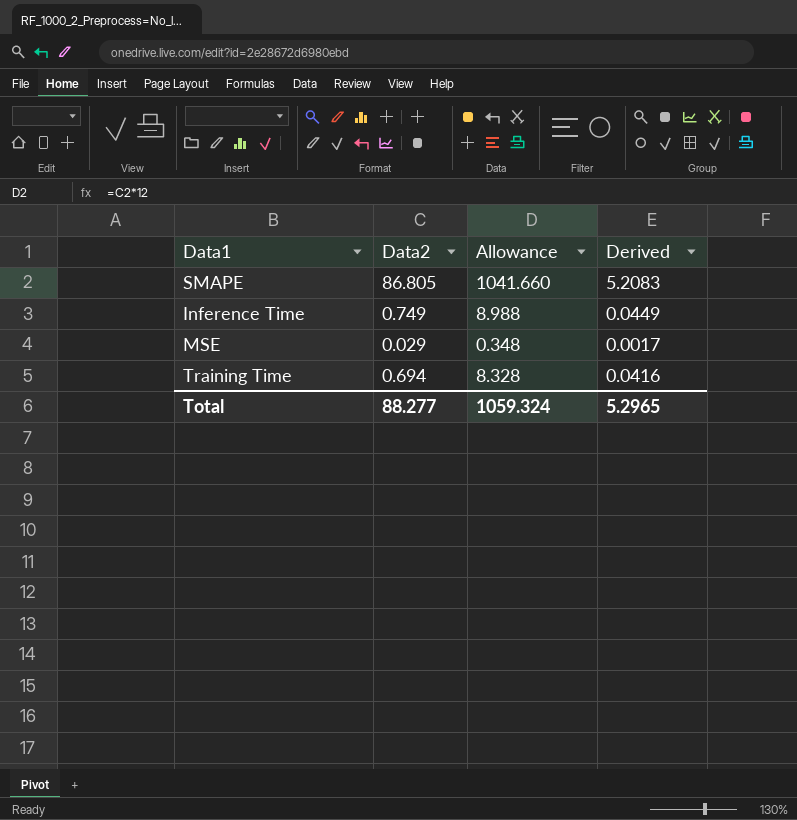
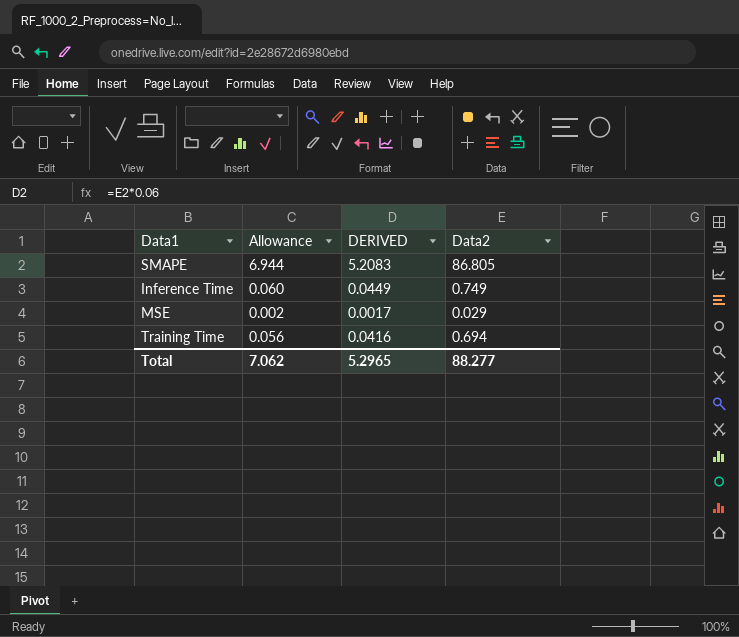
column Allowance | formula: [Data2] * 12 -> [Data2] * 0.08
column name: Derived -> DERIVED
column Data2 | position: 2 -> 4
Total | Allowance: 1059.324 -> 7.062

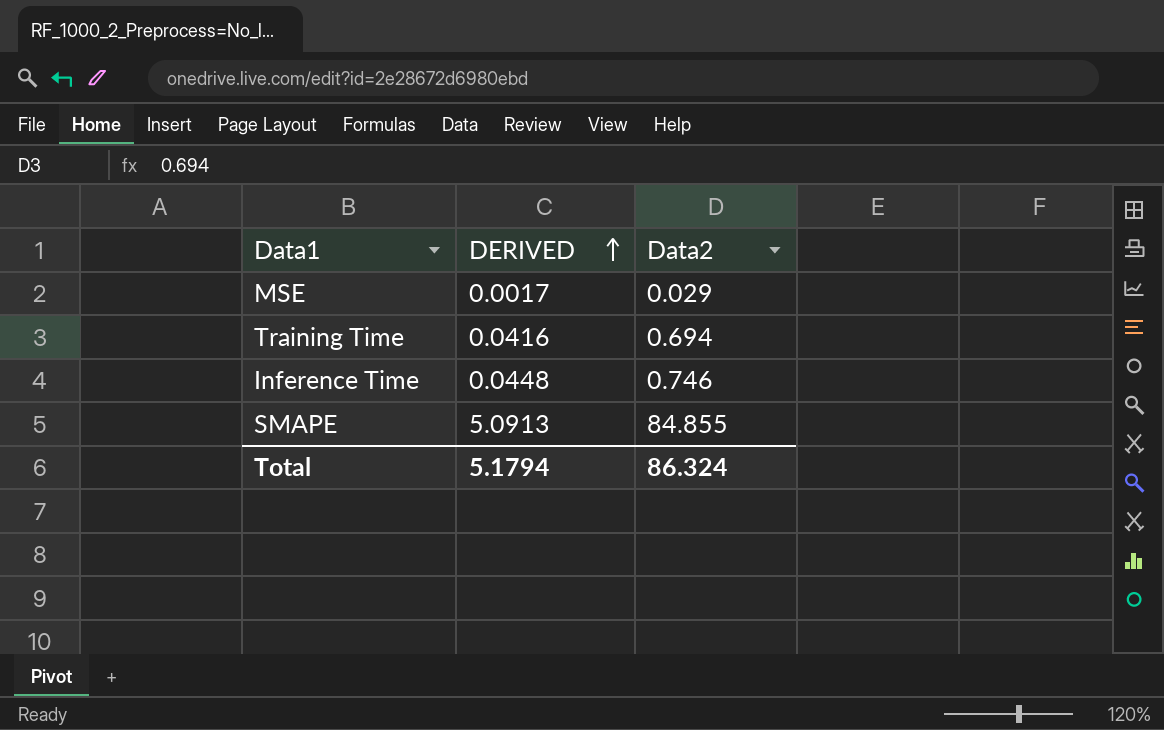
row order: none -> DERIVED ascending
column Allowance | formula: [Data2] * 0.08 -> none
Inference Time | DERIVED: 0.0449 -> 0.0448
Inference Time | Data2: 0.749 -> 0.746
SMAPE | DERIVED: 5.2083 -> 5.0913
SMAPE | Data2: 86.805 -> 84.855
Total | DERIVED: 5.2965 -> 5.1794
Total | Data2: 88.277 -> 86.324

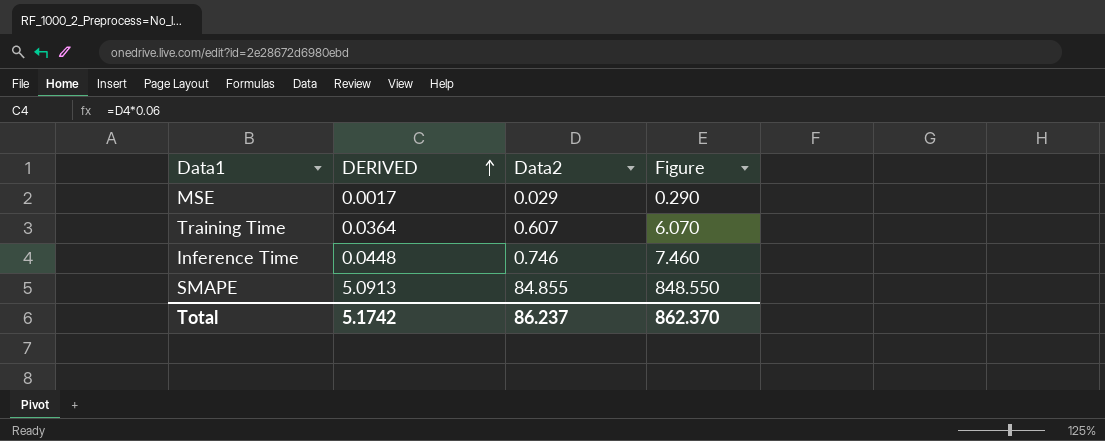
column Figure | formula: none -> [Data2] * 10
Training Time | DERIVED: 0.0416 -> 0.0364
Training Time | Data2: 0.694 -> 0.607
Total | DERIVED: 5.1794 -> 5.1742
Total | Data2: 86.324 -> 86.237

